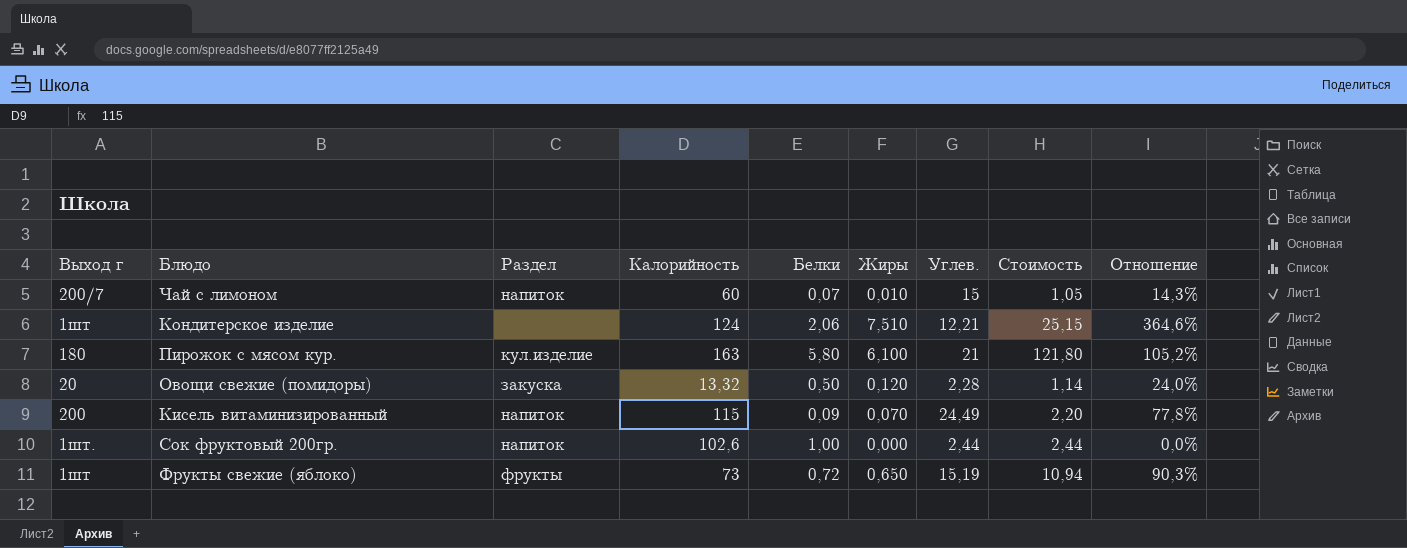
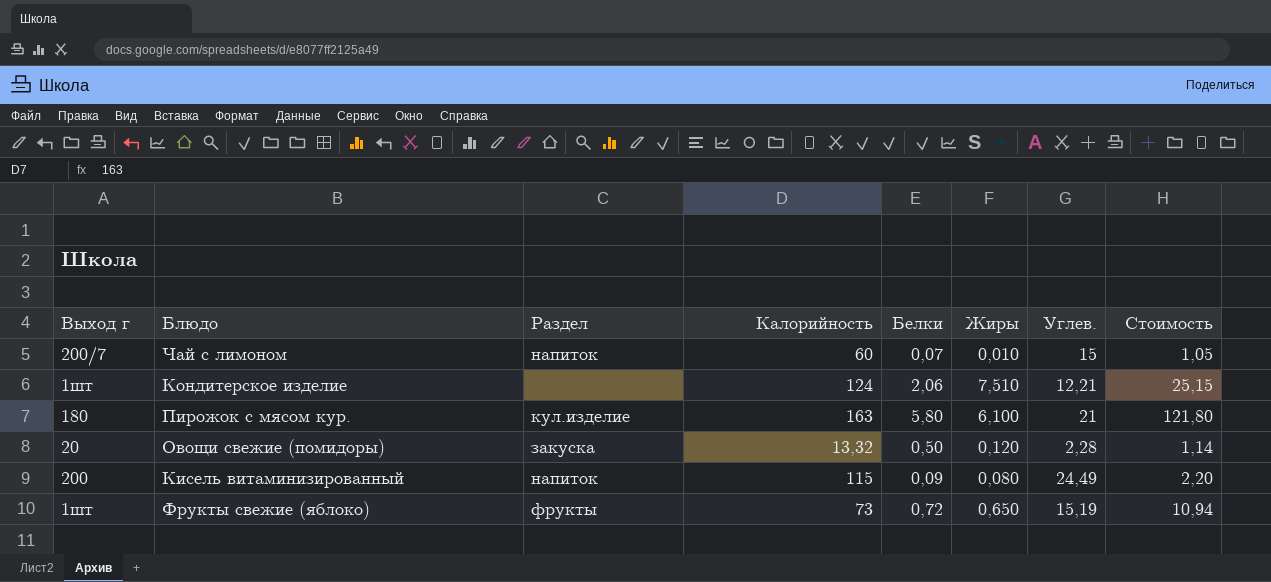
column Отношение | formula: [Жиры] / [Белки] -> none
row Сок фруктовый 200гр.: 1шт. | напиток | 102,6 | 1,00 | 0,000 | 2,44 | 2,44 | 0,0% -> none
Кисель витаминизированный | Жиры: 0,070 -> 0,080

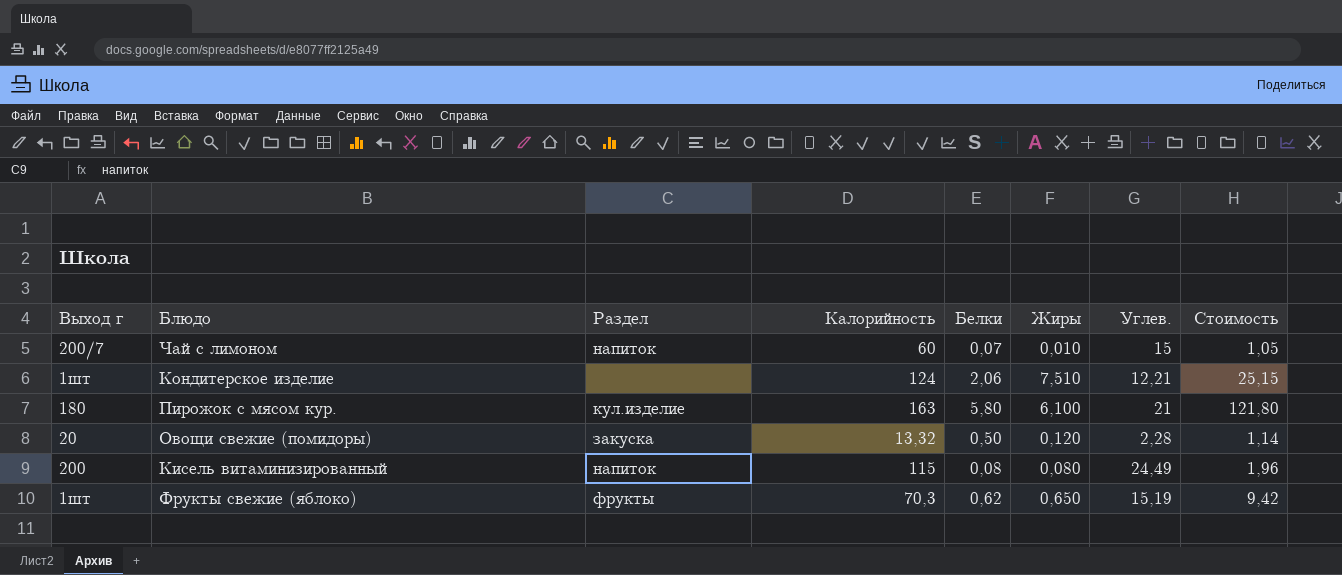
Кисель витаминизированный | Белки: 0,09 -> 0,08
Кисель витаминизированный | Стоимость: 2,20 -> 1,96
Фрукты свежие (яблоко) | Калорийность: 73 -> 70,3
Фрукты свежие (яблоко) | Белки: 0,72 -> 0,62
Фрукты свежие (яблоко) | Стоимость: 10,94 -> 9,42

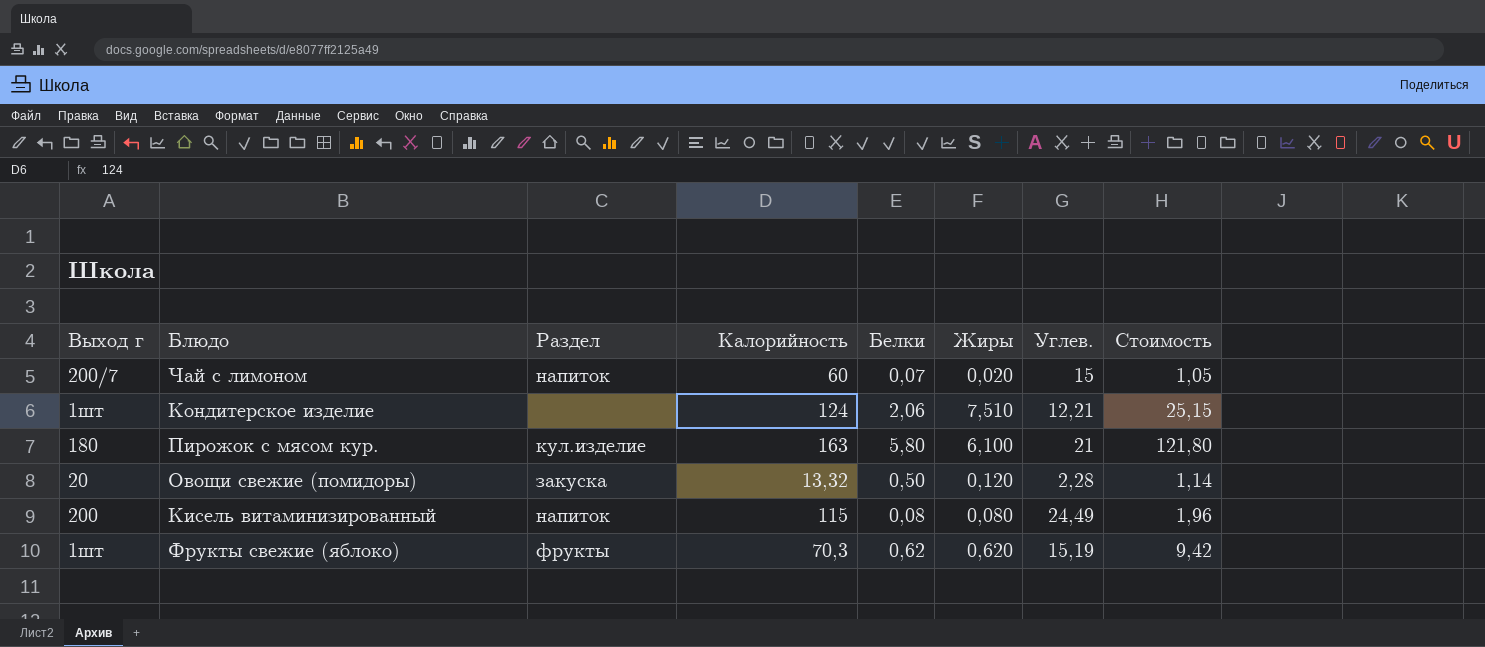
Чай с лимоном | Жиры: 0,010 -> 0,020
Фрукты свежие (яблоко) | Жиры: 0,650 -> 0,620

